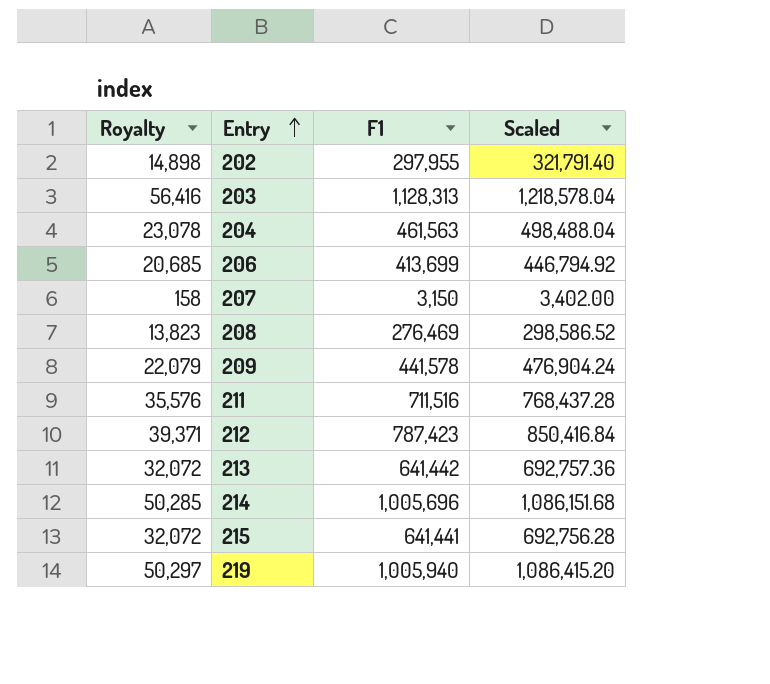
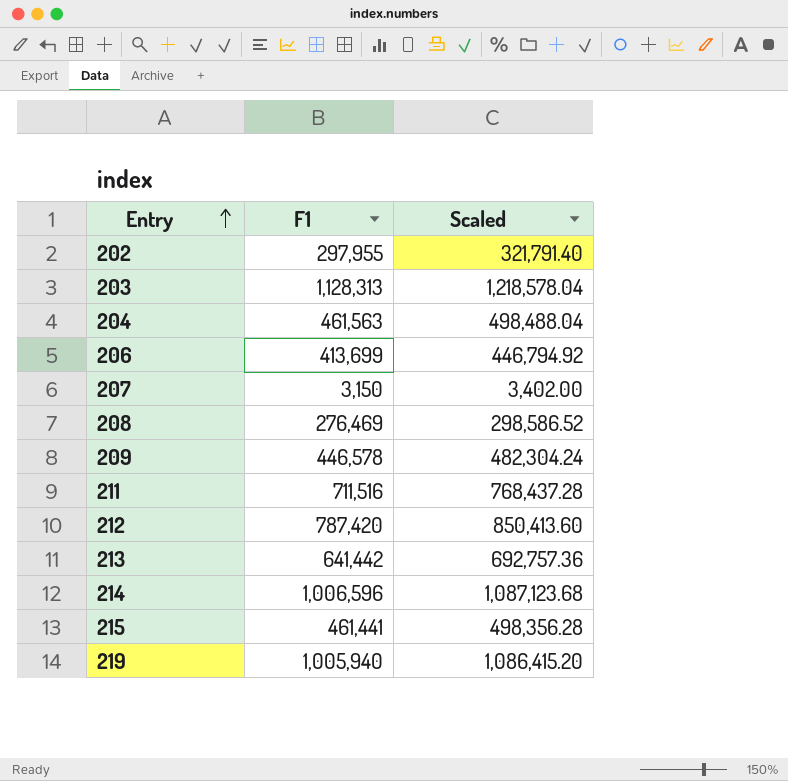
column Royalty | formula: [F1] * 0.05 -> none
209 | F1: 441,578 -> 446,578
209 | Scaled: 476,904.24 -> 482,304.24
212 | F1: 787,423 -> 787,420
212 | Scaled: 850,416.84 -> 850,413.60
214 | F1: 1,005,696 -> 1,006,596
214 | Scaled: 1,086,151.68 -> 1,087,123.68
215 | F1: 641,441 -> 461,441
215 | Scaled: 692,756.28 -> 498,356.28

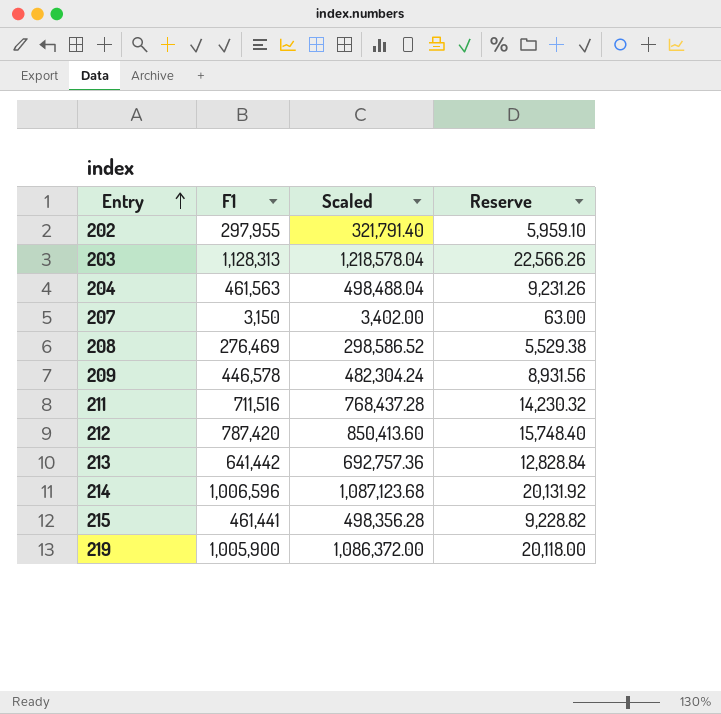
column Reserve | formula: none -> [F1] * 0.02
row 206: 413,699 | 446,794.92 -> none
219 | F1: 1,005,940 -> 1,005,900
219 | Scaled: 1,086,415.20 -> 1,086,372.00

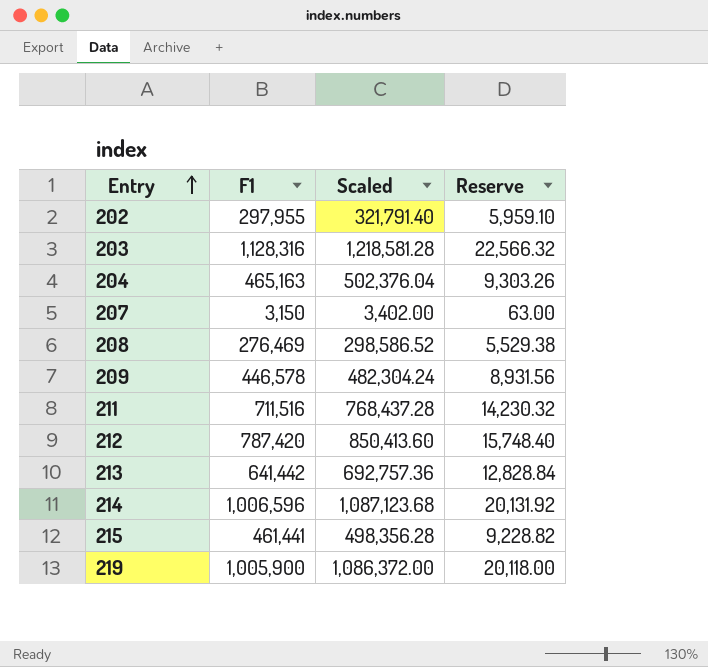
203 | F1: 1,128,313 -> 1,128,316
203 | Scaled: 1,218,578.04 -> 1,218,581.28
203 | Reserve: 22,566.26 -> 22,566.32
204 | F1: 461,563 -> 465,163
204 | Scaled: 498,488.04 -> 502,376.04
204 | Reserve: 9,231.26 -> 9,303.26

